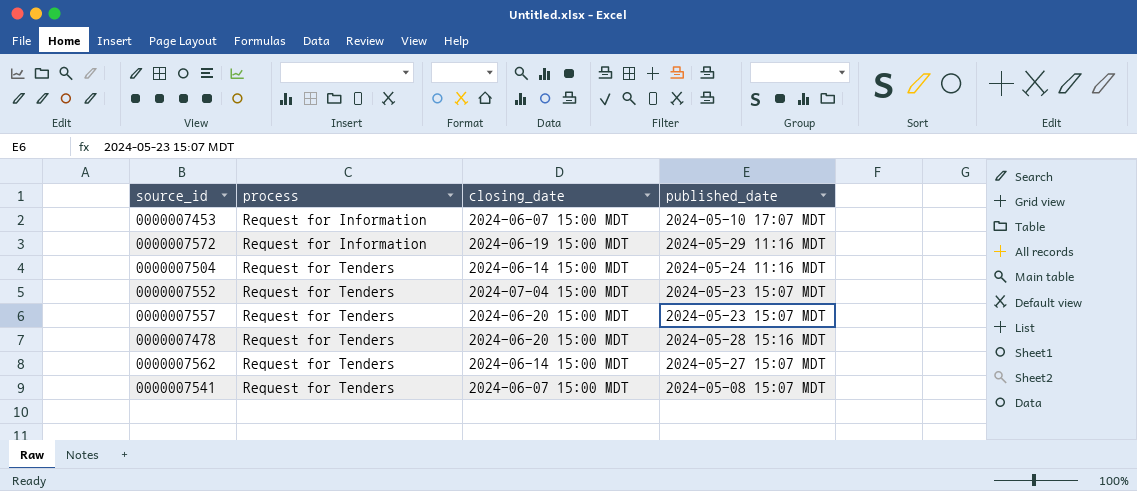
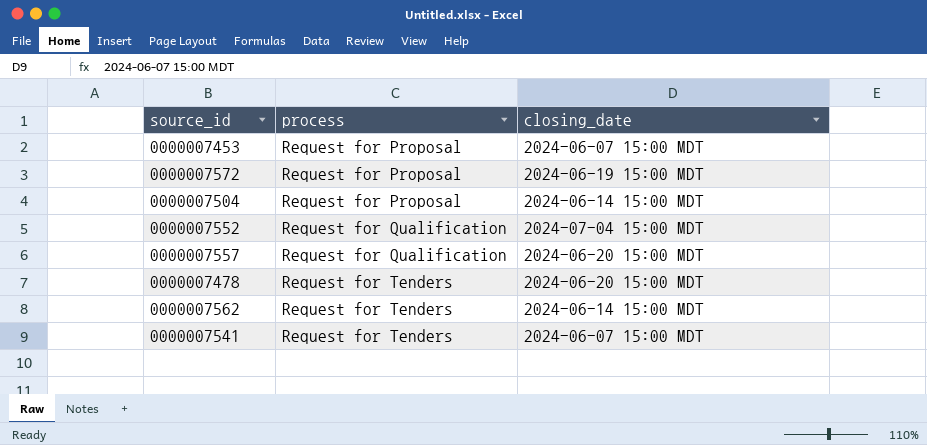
column published_date | position: 4 -> none
0000007453 | process: Request for Information -> Request for Proposal
0000007572 | process: Request for Information -> Request for Proposal
0000007504 | process: Request for Tenders -> Request for Proposal
0000007552 | process: Request for Tenders -> Request for Qualification
0000007557 | process: Request for Tenders -> Request for Qualification

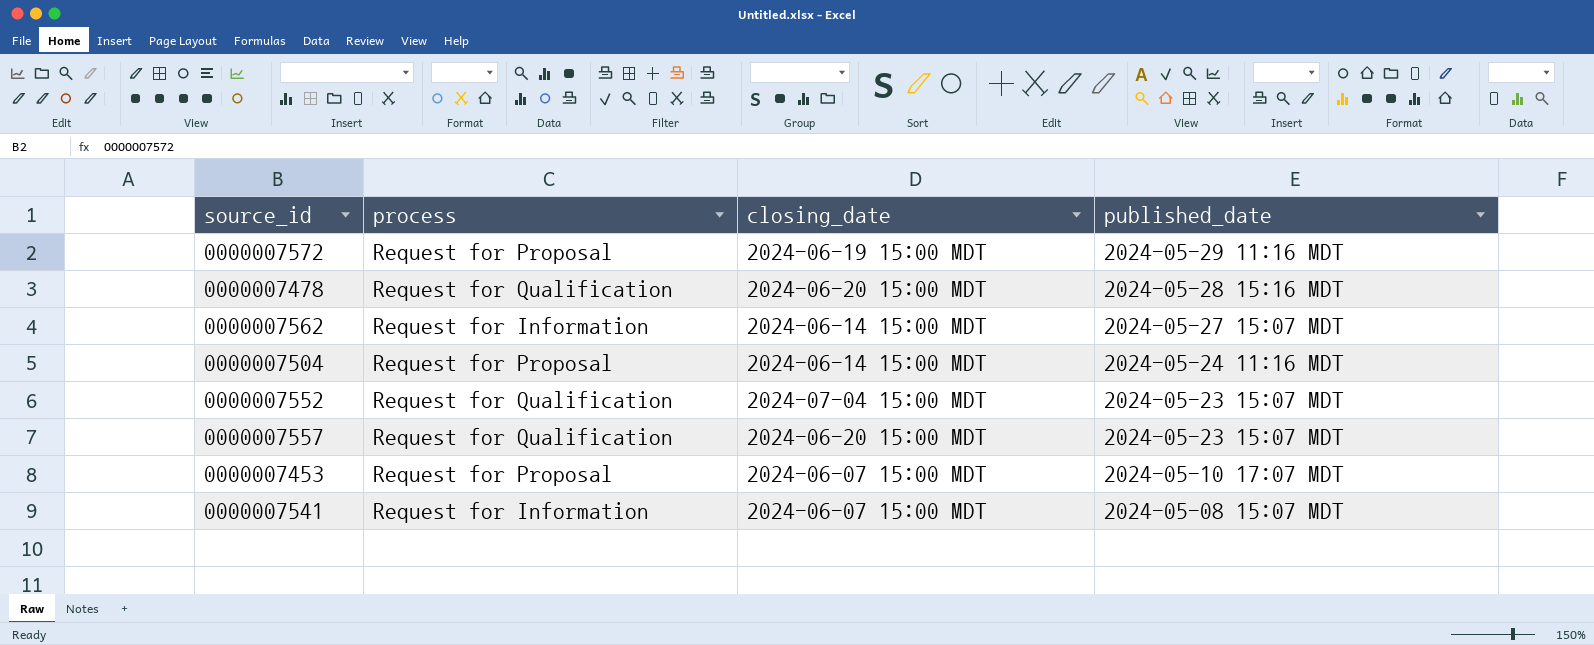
row order: process ascending -> published_date descending
column published_date | position: none -> 4
0000007478 | process: Request for Tenders -> Request for Qualification
0000007562 | process: Request for Tenders -> Request for Information
0000007541 | process: Request for Tenders -> Request for Information

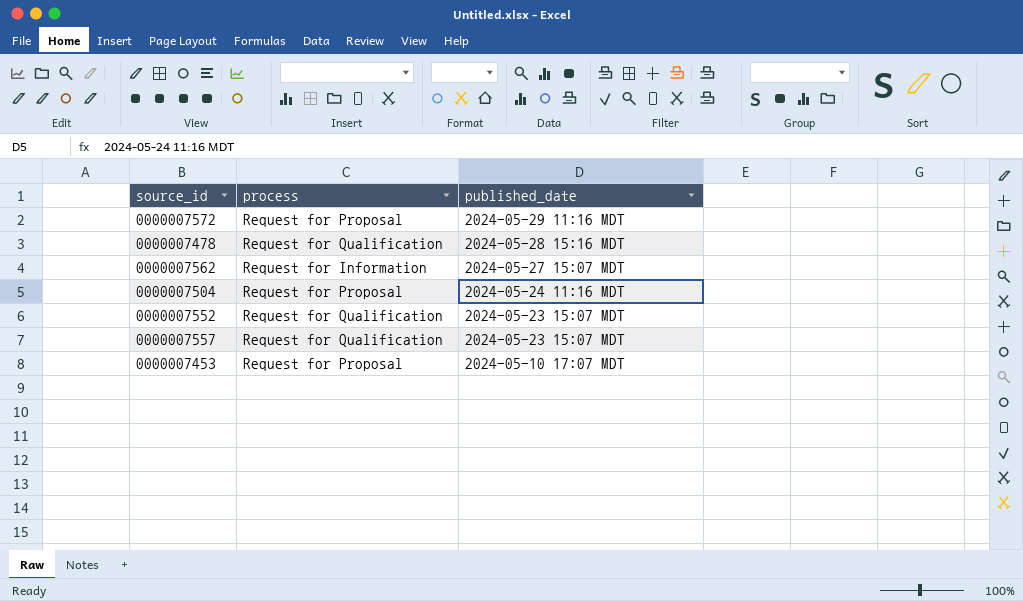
column closing_date | position: 3 -> none
row 0000007541: Request for Information | 2024-06-07 15:00 MDT | 2024-05-08 15:07 MDT -> none

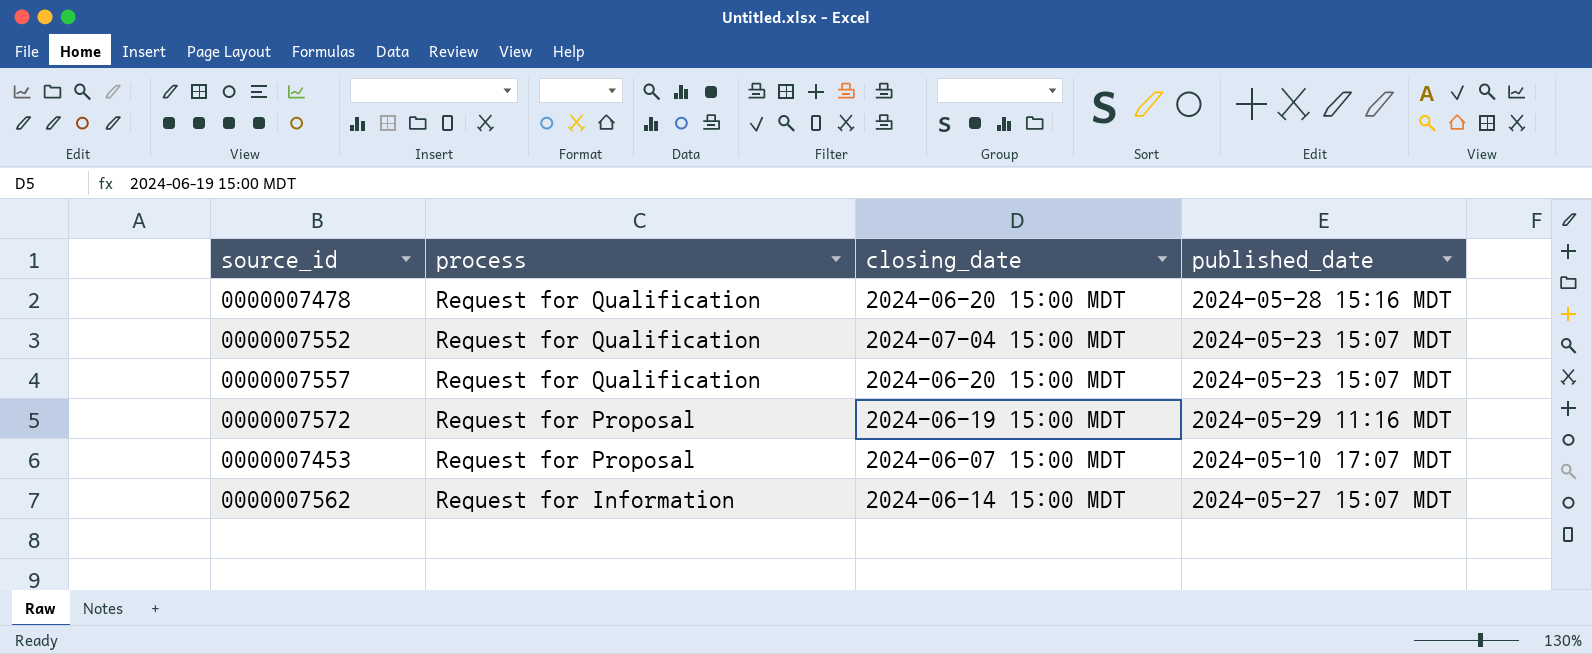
row order: published_date descending -> process descending
column closing_date | position: none -> 3
row 0000007504: Request for Proposal | 2024-05-24 11:16 MDT -> none

